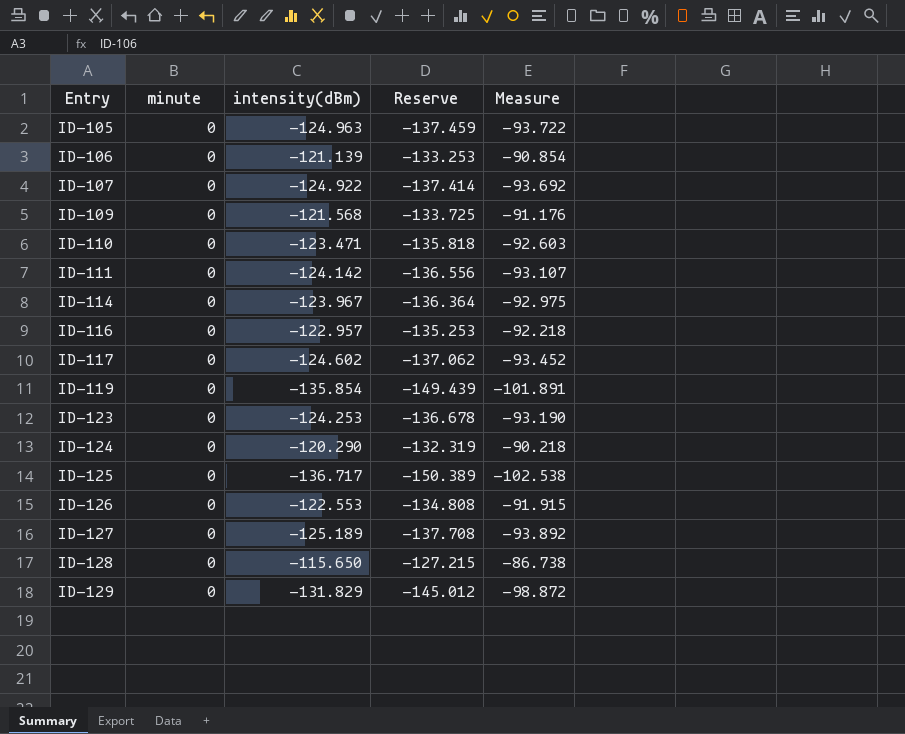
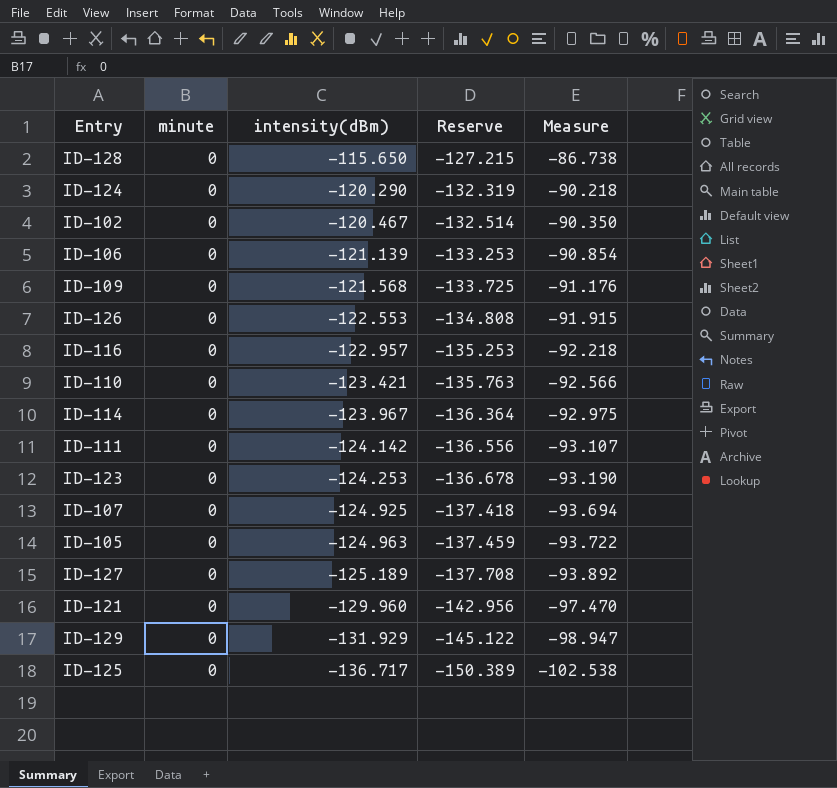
row order: Entry ascending -> intensity(dBm) descending
row ID-117: 0 | -124.602 | -137.062 | -93.452 -> none
row ID-119: 0 | -135.854 | -149.439 | -101.891 -> none
row ID-102: none -> 0 | -120.467 | -132.514 | -90.350
ID-110 | intensity(dBm): -123.471 -> -123.421
ID-110 | Reserve: -135.818 -> -135.763
ID-110 | Measure: -92.603 -> -92.566
ID-107 | intensity(dBm): -124.922 -> -124.925
ID-107 | Reserve: -137.414 -> -137.418
ID-107 | Measure: -93.692 -> -93.694
row ID-121: none -> 0 | -129.960 | -142.956 | -97.470
ID-129 | intensity(dBm): -131.829 -> -131.929
ID-129 | Reserve: -145.012 -> -145.122
ID-129 | Measure: -98.872 -> -98.947

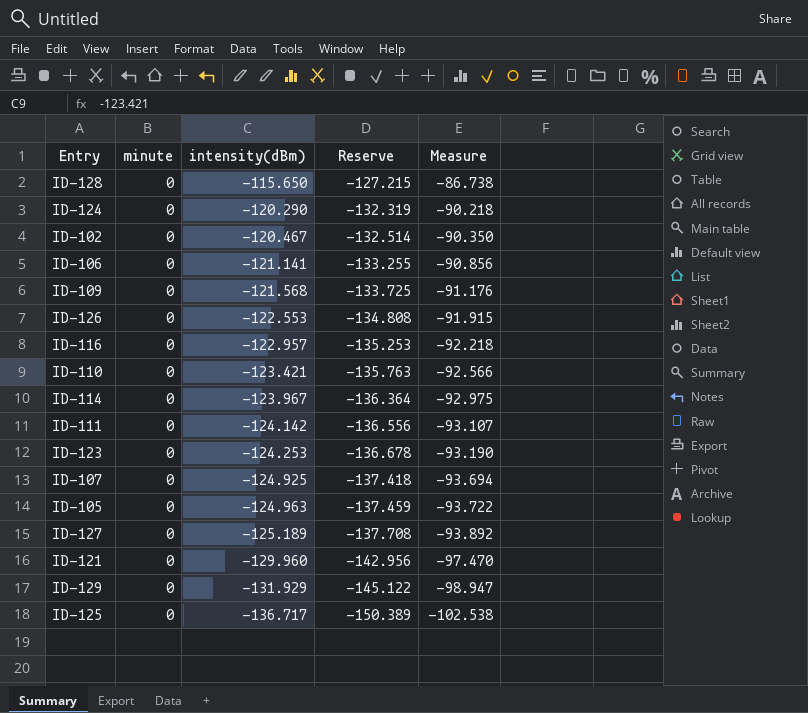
ID-106 | intensity(dBm): -121.139 -> -121.141
ID-106 | Reserve: -133.253 -> -133.255
ID-106 | Measure: -90.854 -> -90.856

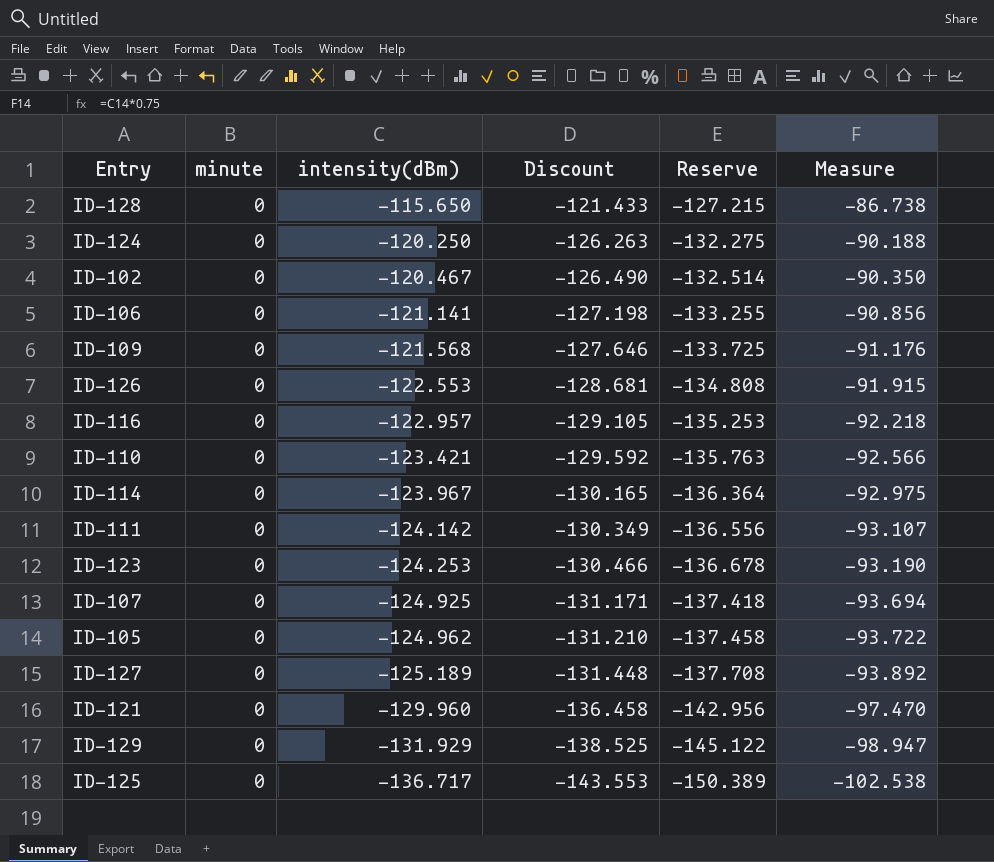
column Discount | formula: none -> [intensity(dBm)] * 1.05
ID-124 | intensity(dBm): -120.290 -> -120.250
ID-124 | Reserve: -132.319 -> -132.275
ID-124 | Measure: -90.218 -> -90.188
ID-105 | intensity(dBm): -124.963 -> -124.962
ID-105 | Reserve: -137.459 -> -137.458

